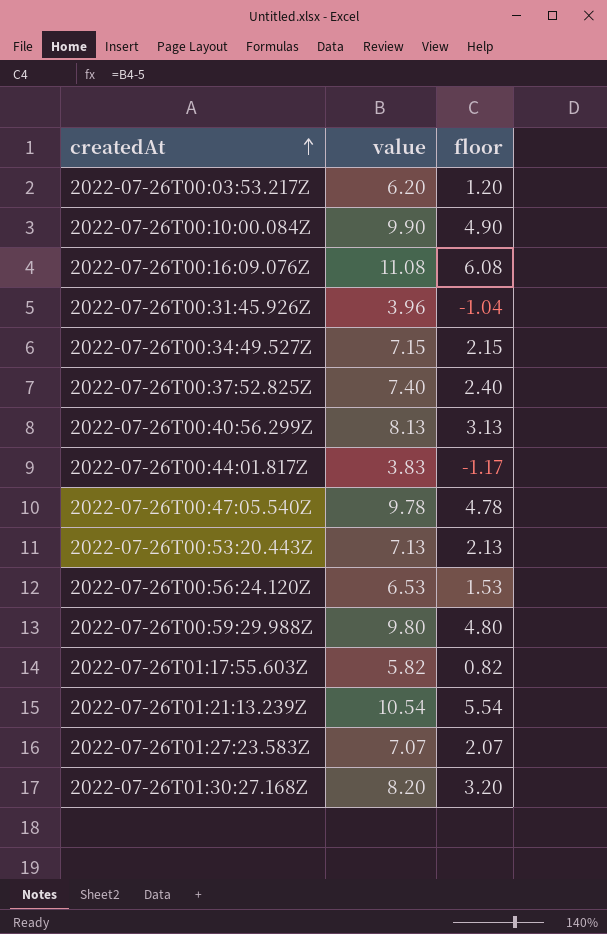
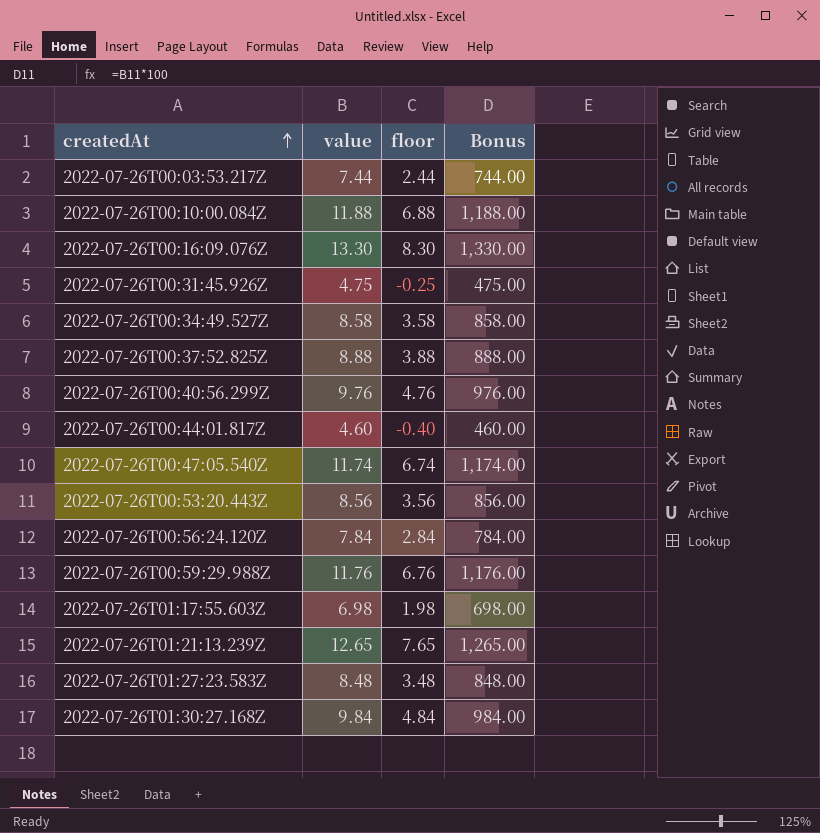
column Bonus | formula: none -> [value] * 100
2022-07-26T00:03:53.217Z | value: 6.20 -> 7.44
2022-07-26T00:03:53.217Z | floor: 1.20 -> 2.44
2022-07-26T00:10:00.084Z | value: 9.90 -> 11.88
2022-07-26T00:10:00.084Z | floor: 4.90 -> 6.88
2022-07-26T00:16:09.076Z | value: 11.08 -> 13.30
2022-07-26T00:16:09.076Z | floor: 6.08 -> 8.30
2022-07-26T00:31:45.926Z | value: 3.96 -> 4.75
2022-07-26T00:31:45.926Z | floor: -1.04 -> -0.25
2022-07-26T00:34:49.527Z | value: 7.15 -> 8.58
2022-07-26T00:34:49.527Z | floor: 2.15 -> 3.58
2022-07-26T00:37:52.825Z | value: 7.40 -> 8.88
2022-07-26T00:37:52.825Z | floor: 2.40 -> 3.88
2022-07-26T00:40:56.299Z | value: 8.13 -> 9.76
2022-07-26T00:40:56.299Z | floor: 3.13 -> 4.76
2022-07-26T00:44:01.817Z | value: 3.83 -> 4.60
2022-07-26T00:44:01.817Z | floor: -1.17 -> -0.40
2022-07-26T00:47:05.540Z | value: 9.78 -> 11.74
2022-07-26T00:47:05.540Z | floor: 4.78 -> 6.74
2022-07-26T00:53:20.443Z | value: 7.13 -> 8.56
2022-07-26T00:53:20.443Z | floor: 2.13 -> 3.56
2022-07-26T00:56:24.120Z | value: 6.53 -> 7.84
2022-07-26T00:56:24.120Z | floor: 1.53 -> 2.84
2022-07-26T00:59:29.988Z | value: 9.80 -> 11.76
2022-07-26T00:59:29.988Z | floor: 4.80 -> 6.76
2022-07-26T01:17:55.603Z | value: 5.82 -> 6.98
2022-07-26T01:17:55.603Z | floor: 0.82 -> 1.98
2022-07-26T01:21:13.239Z | value: 10.54 -> 12.65
2022-07-26T01:21:13.239Z | floor: 5.54 -> 7.65
2022-07-26T01:27:23.583Z | value: 7.07 -> 8.48
2022-07-26T01:27:23.583Z | floor: 2.07 -> 3.48
2022-07-26T01:30:27.168Z | value: 8.20 -> 9.84
2022-07-26T01:30:27.168Z | floor: 3.20 -> 4.84

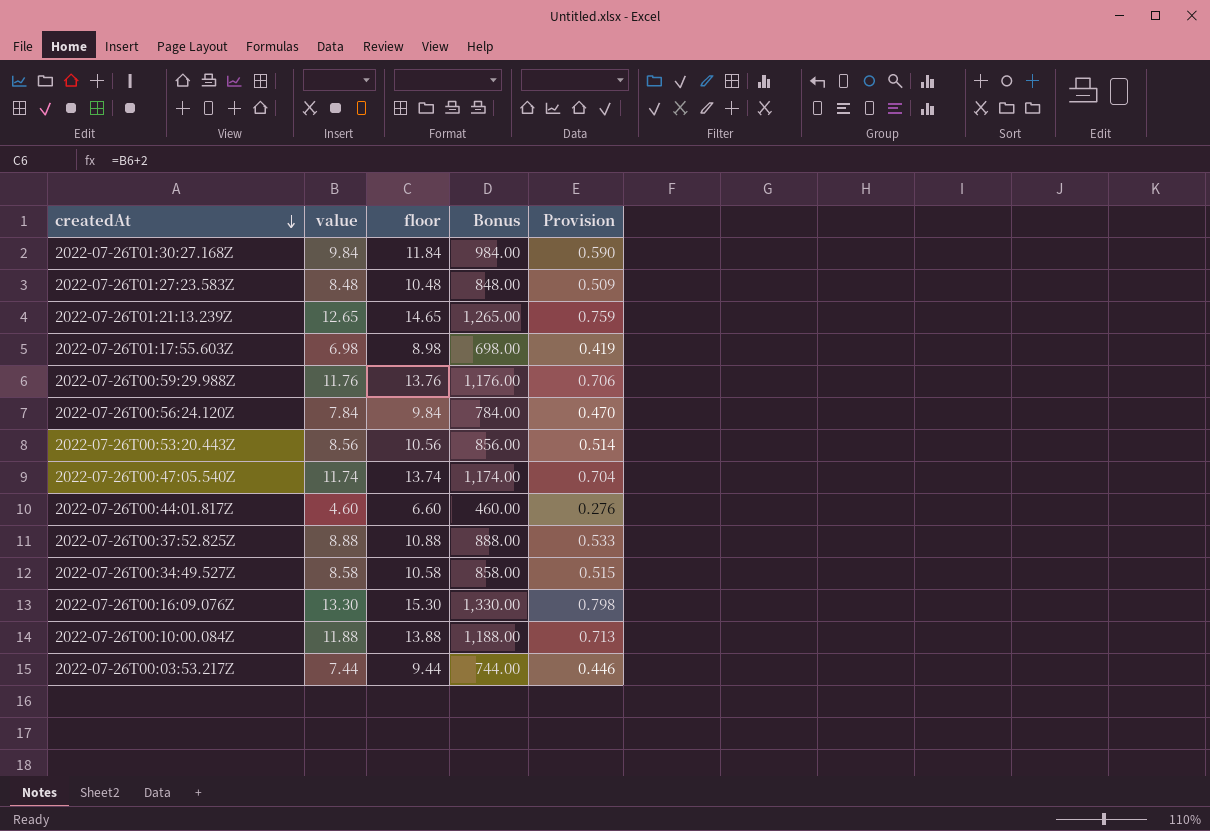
row order: createdAt ascending -> createdAt descending
column floor | formula: [value] - 5 -> [value] + 2
column Provision | formula: none -> [value] * 0.06
row 2022-07-26T00:31:45.926Z: 4.75 | -0.25 | 475.00 -> none
row 2022-07-26T00:40:56.299Z: 9.76 | 4.76 | 976.00 -> none

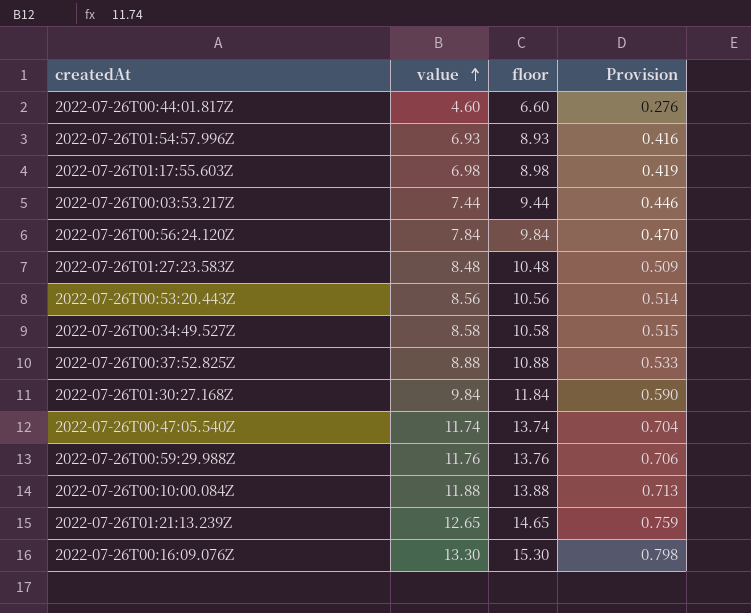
row order: createdAt descending -> value ascending
column Bonus | formula: [value] * 100 -> none
row 2022-07-26T01:54:57.996Z: none -> 6.93 | 8.93 | 0.416

